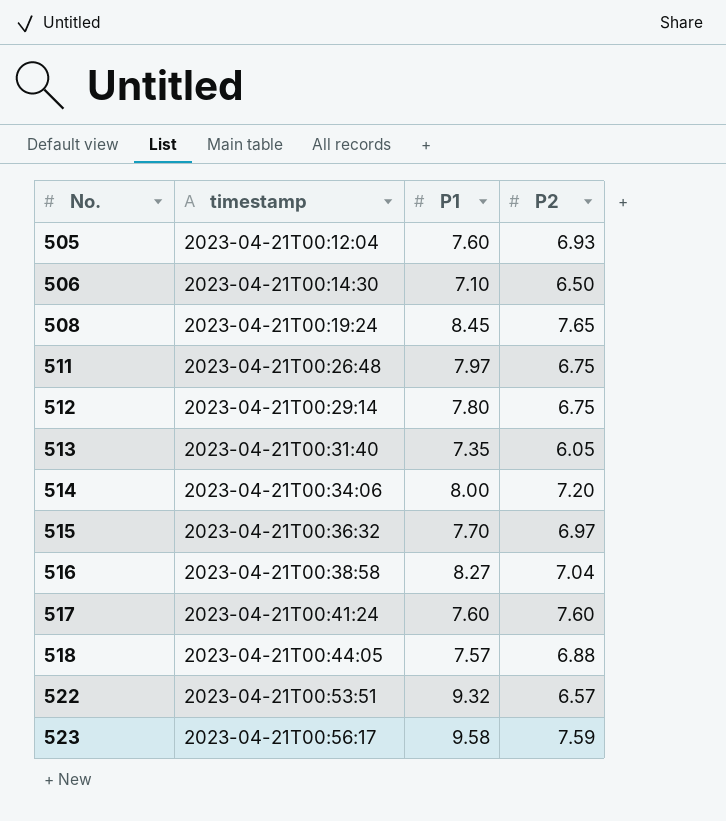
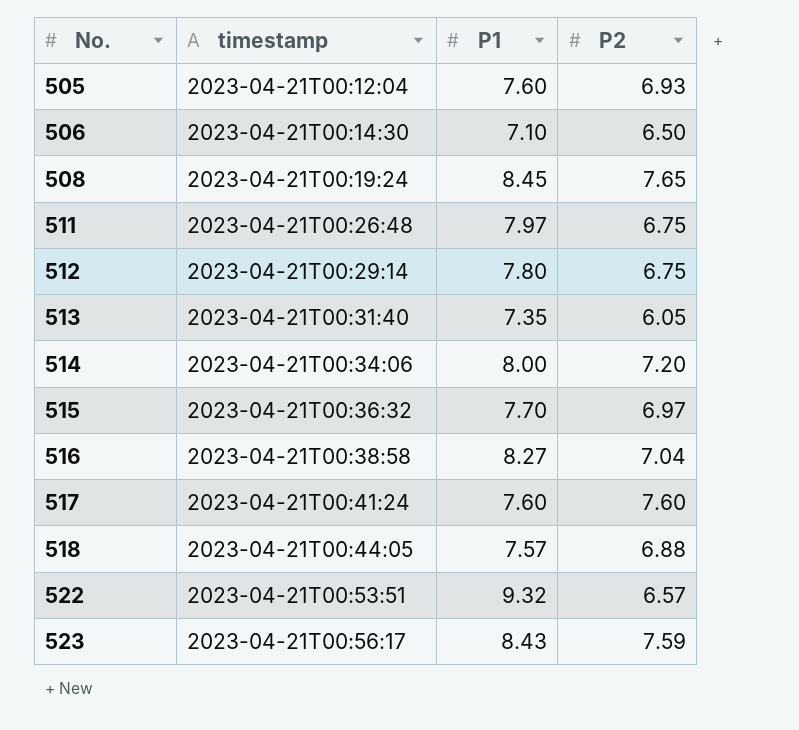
523 | P1: 9.58 -> 8.43

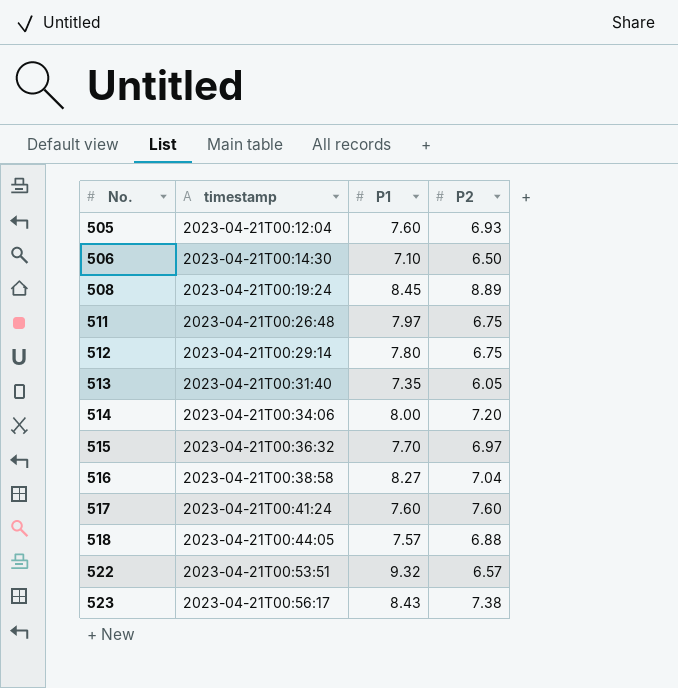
508 | P2: 7.65 -> 8.89
523 | P2: 7.59 -> 7.38

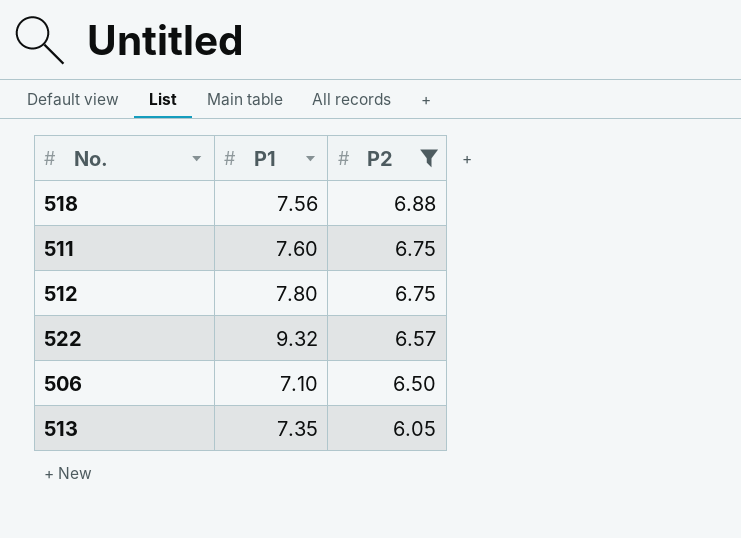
filter: none -> P2 <= 6.88
row order: No. ascending -> P2 descending
column timestamp | position: 2 -> none
518 | P1: 7.57 -> 7.56
511 | P1: 7.97 -> 7.60

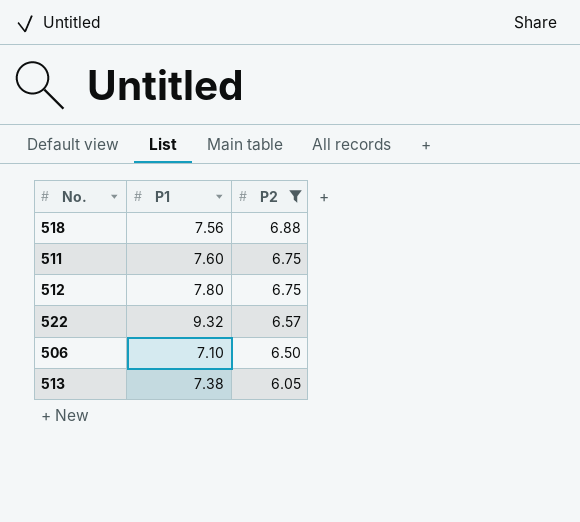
513 | P1: 7.35 -> 7.38

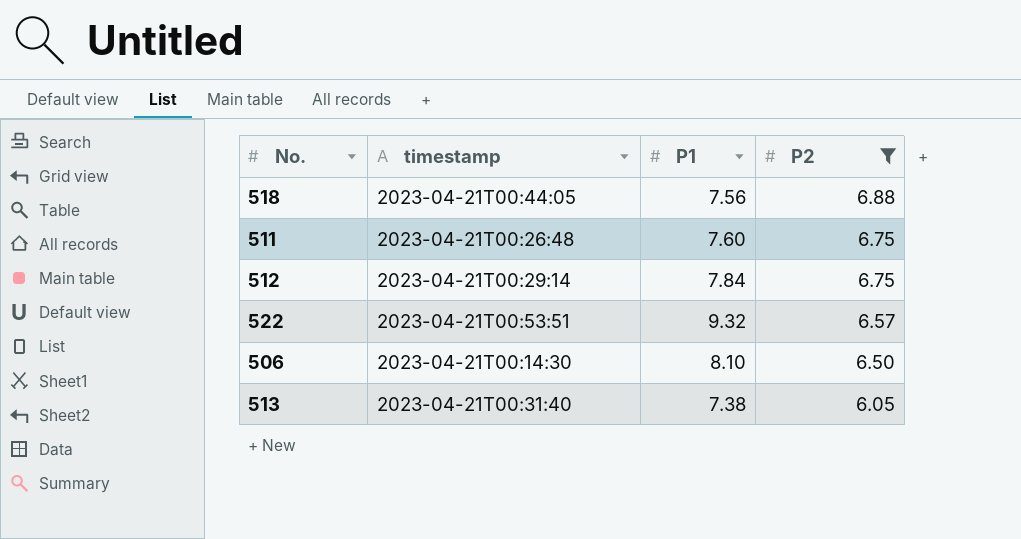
column timestamp | position: none -> 2
512 | P1: 7.80 -> 7.84
506 | P1: 7.10 -> 8.10

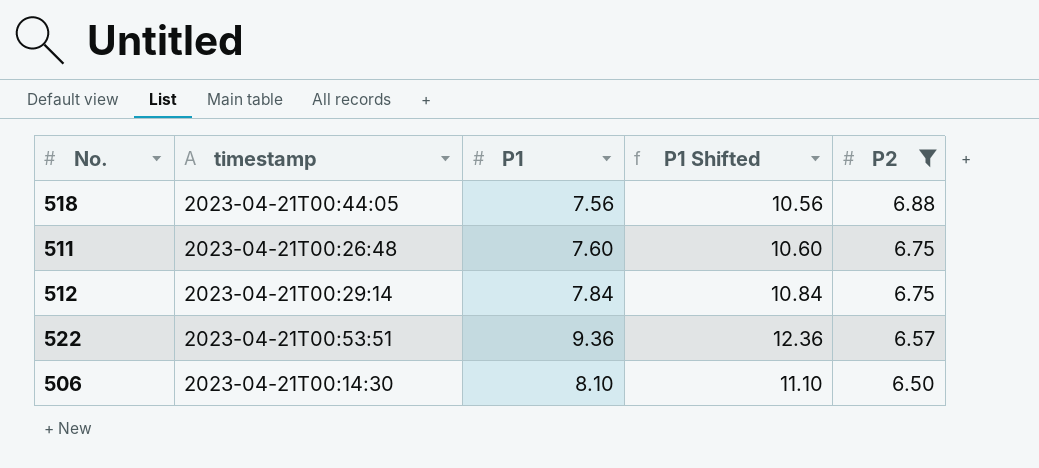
column P1 Shifted | formula: none -> [P1] + 3
row 513: 2023-04-21T00:31:40 | 7.38 | 6.05 -> none
522 | P1: 9.32 -> 9.36

